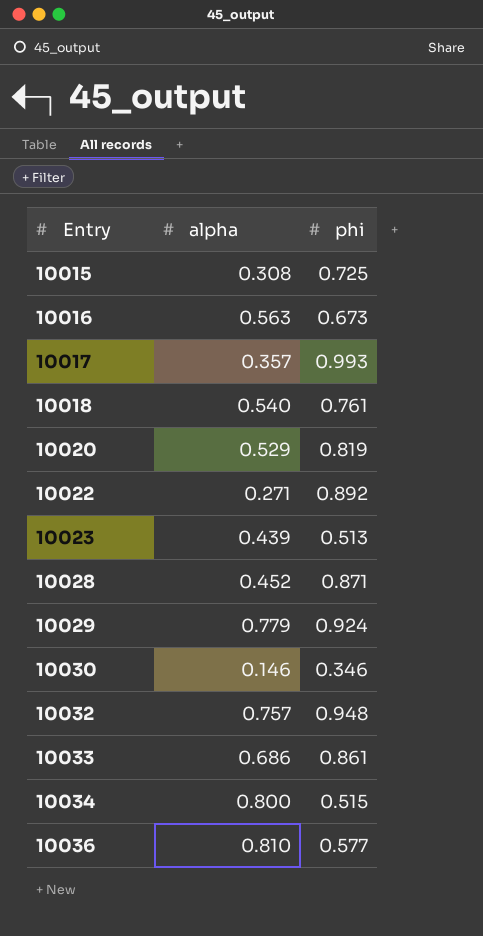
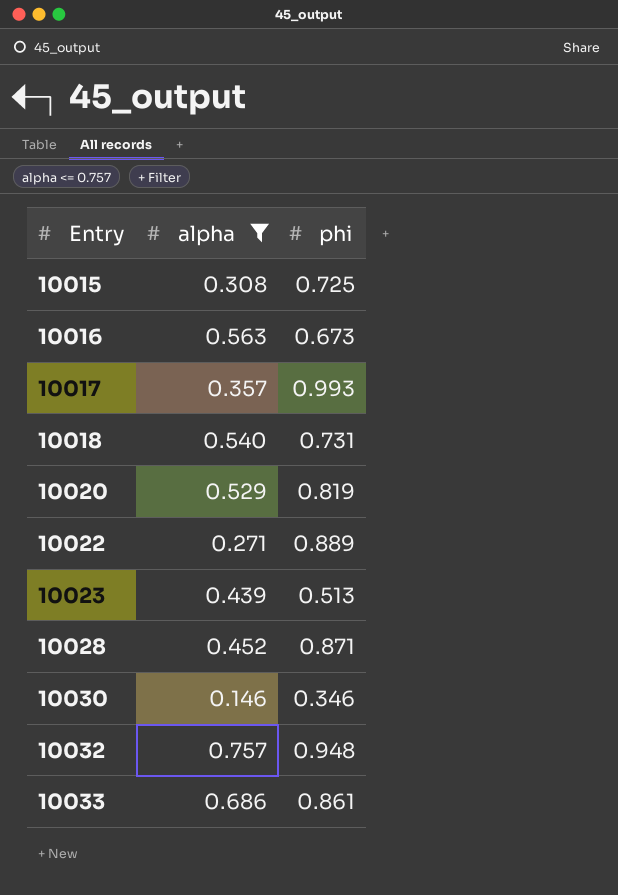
filter: none -> alpha <= 0.757
10018 | phi: 0.761 -> 0.731
10022 | phi: 0.892 -> 0.889

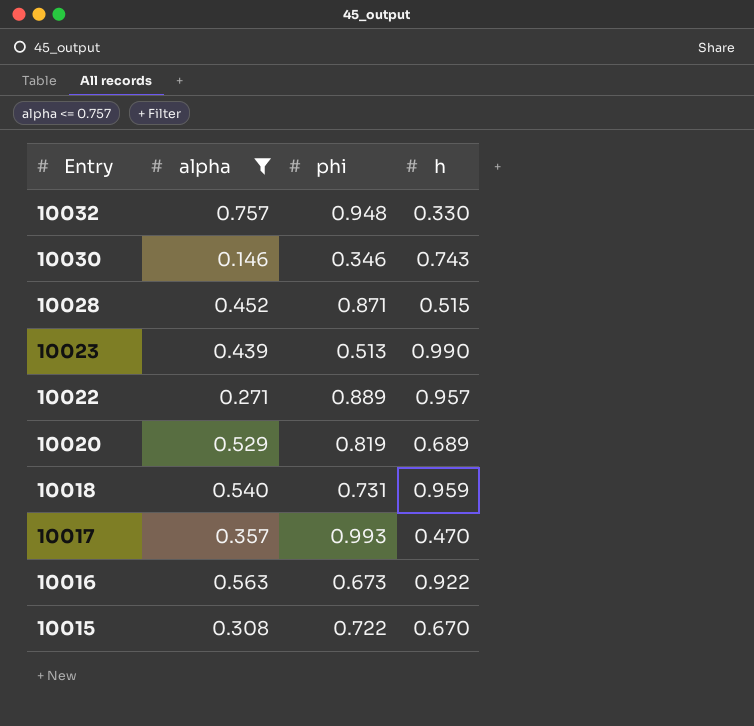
row order: Entry ascending -> Entry descending
column h | position: none -> 4
row 10033: 0.686 | 0.861 -> none
10015 | phi: 0.725 -> 0.722

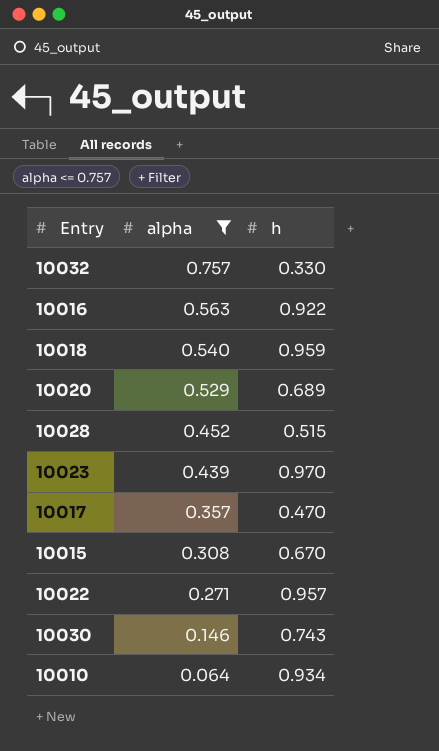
row order: Entry descending -> alpha descending
column phi | position: 3 -> none
10023 | h: 0.990 -> 0.970
row 10010: none -> 0.064 | 0.934

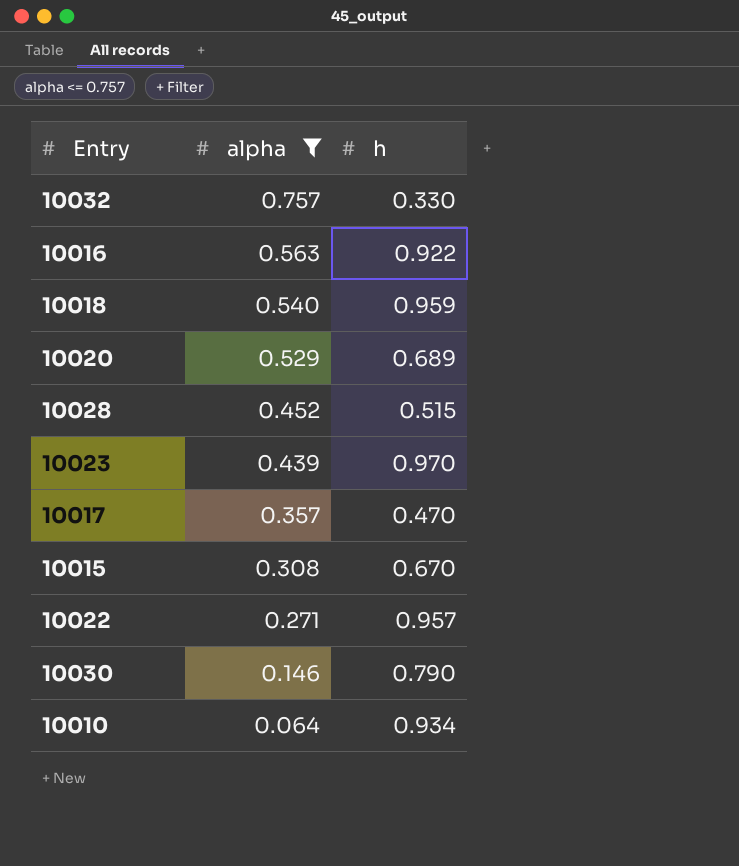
10030 | h: 0.743 -> 0.790

